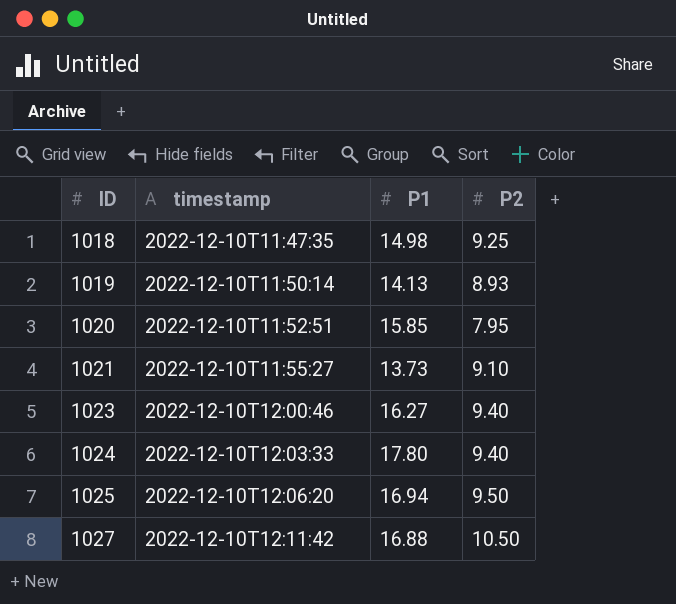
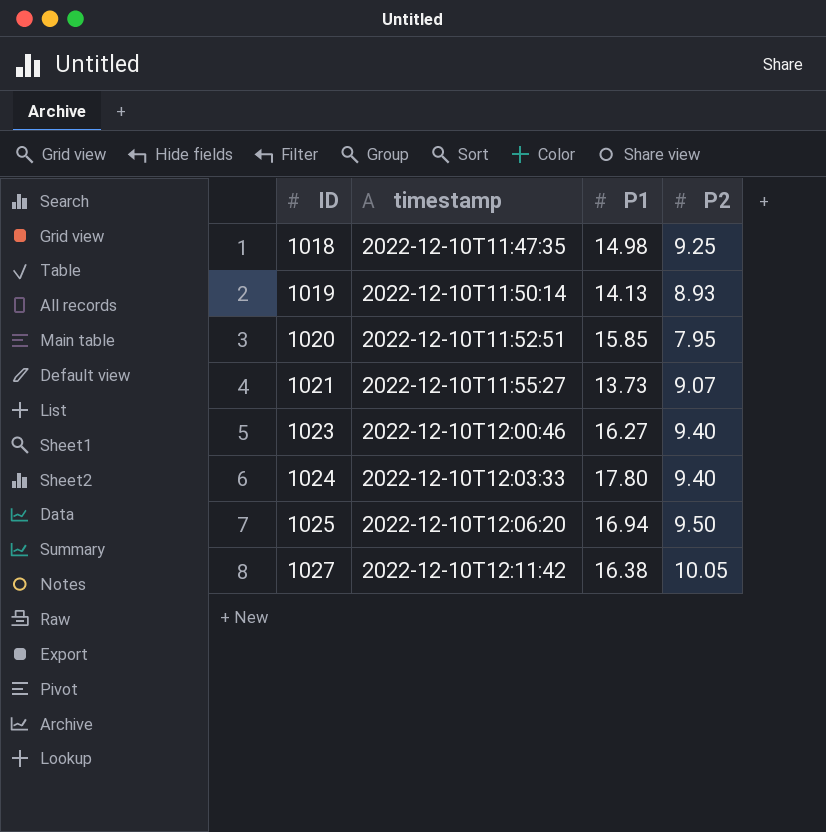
1021 | P2: 9.10 -> 9.07
1027 | P1: 16.88 -> 16.38
1027 | P2: 10.50 -> 10.05

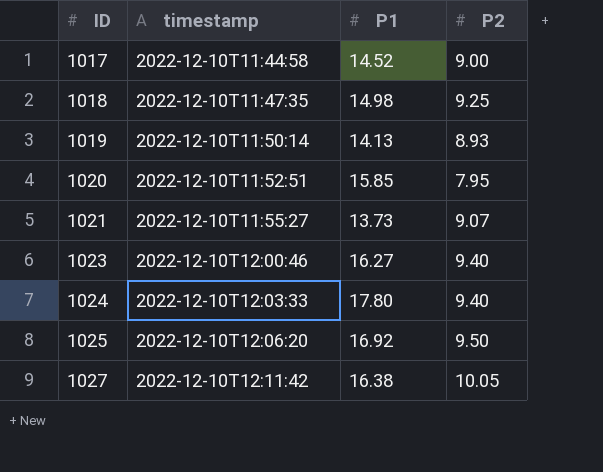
row 1017: none -> 2022-12-10T11:44:58 | 14.52 | 9.00
1025 | P1: 16.94 -> 16.92

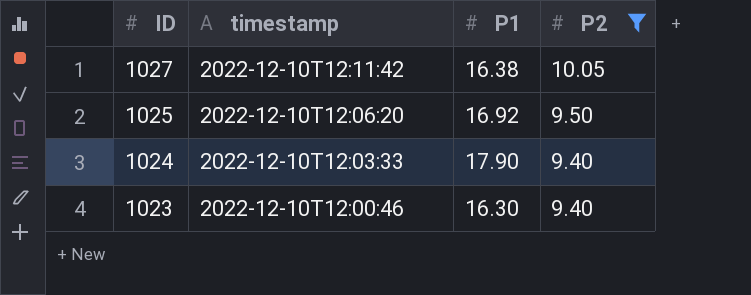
filter: none -> P2 >= 9.40
row order: ID ascending -> ID descending
1024 | P1: 17.80 -> 17.90
1023 | P1: 16.27 -> 16.30

